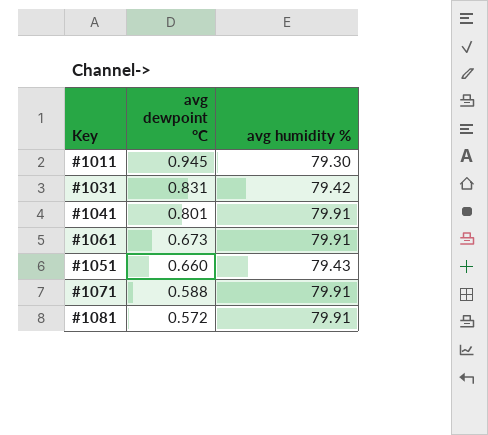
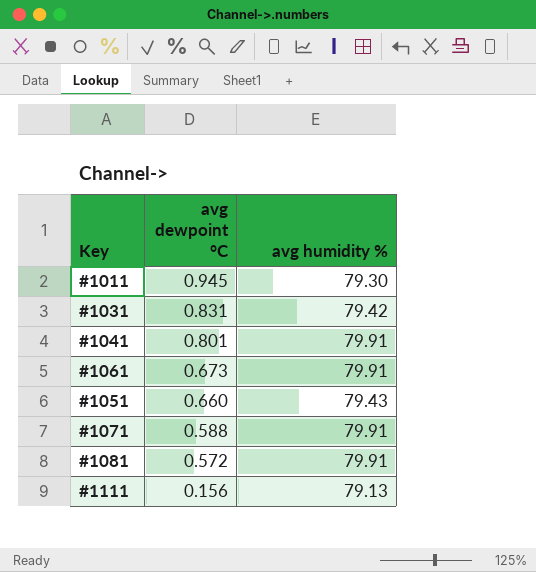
row #1111: none -> 0.156 | 79.13

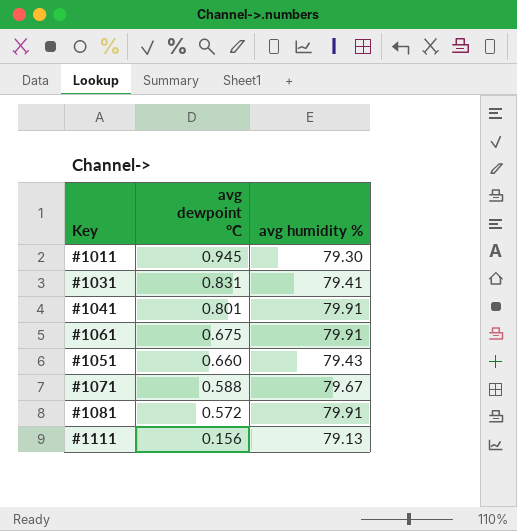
#1031 | avg humidity %: 79.42 -> 79.41
#1061 | avg dewpoint °C: 0.673 -> 0.675
#1071 | avg humidity %: 79.91 -> 79.67

